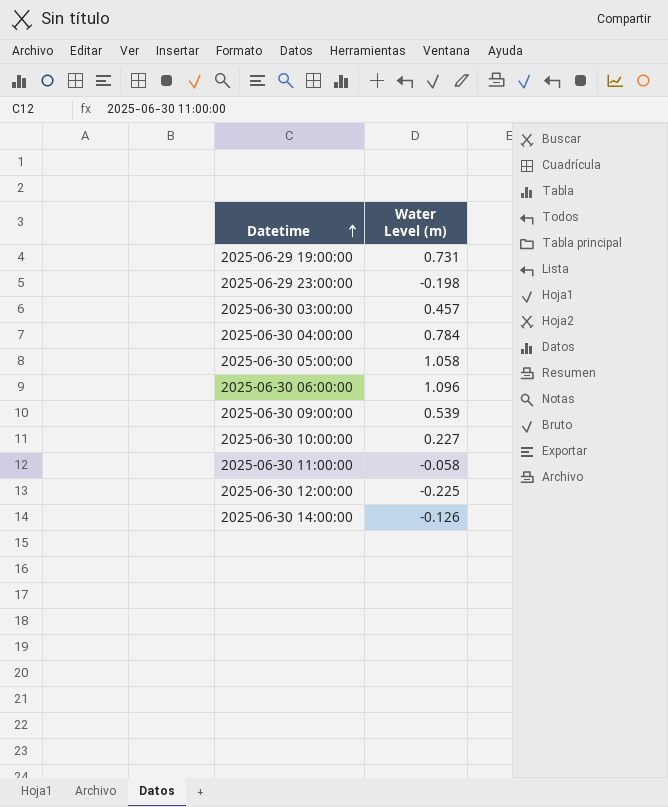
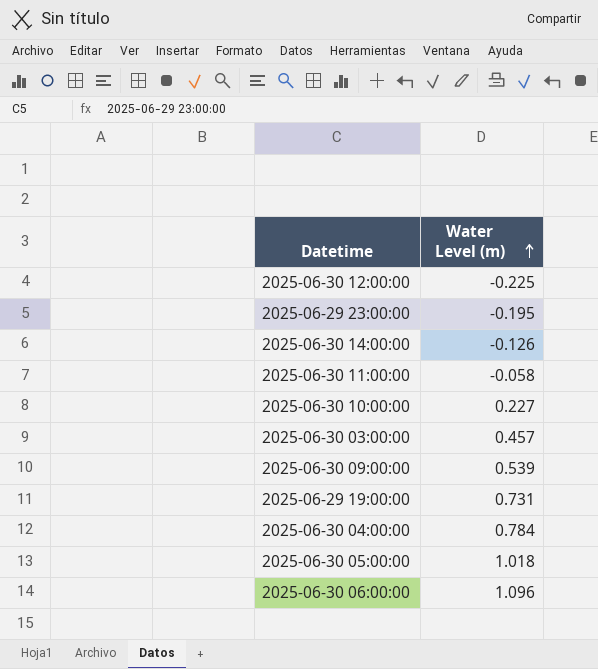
row order: Datetime ascending -> Water Level (m) ascending
2025-06-29 23:00:00 | Water Level (m): -0.198 -> -0.195
2025-06-30 05:00:00 | Water Level (m): 1.058 -> 1.018

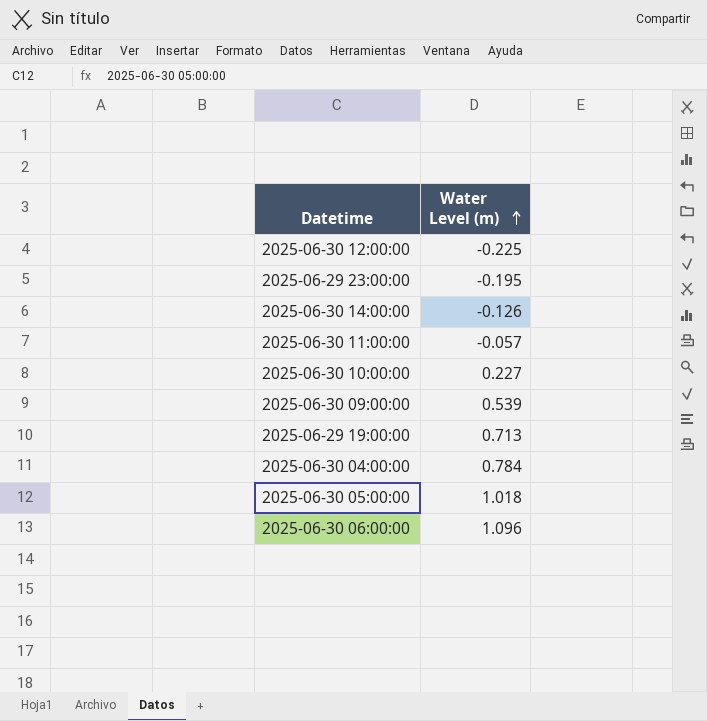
row 2025-06-30 03:00:00: 0.457 -> none
2025-06-30 11:00:00 | Water Level (m): -0.058 -> -0.057
2025-06-29 19:00:00 | Water Level (m): 0.731 -> 0.713

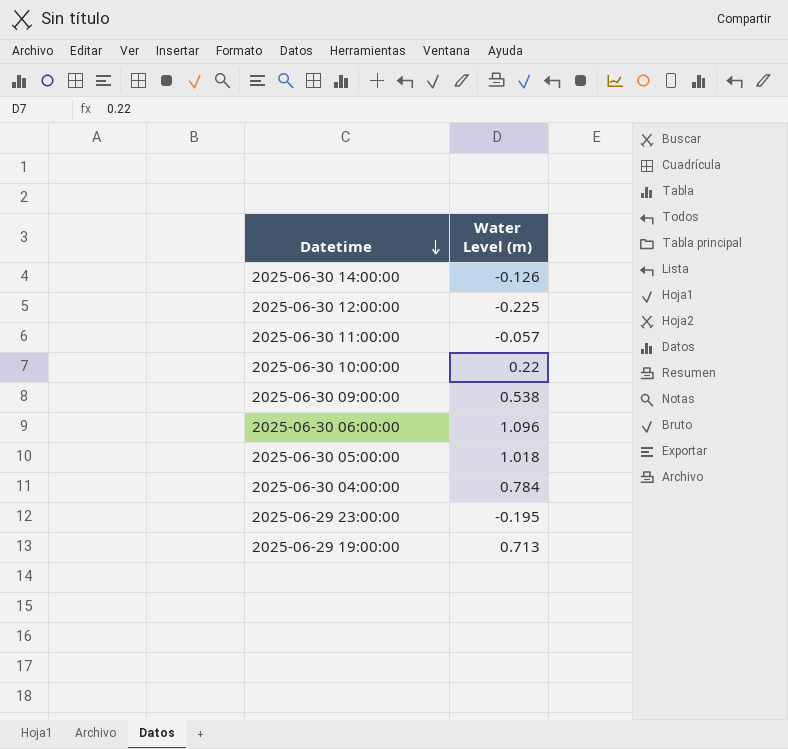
row order: Water Level (m) ascending -> Datetime descending
2025-06-30 10:00:00 | Water Level (m): 0.227 -> 0.22
2025-06-30 09:00:00 | Water Level (m): 0.539 -> 0.538

